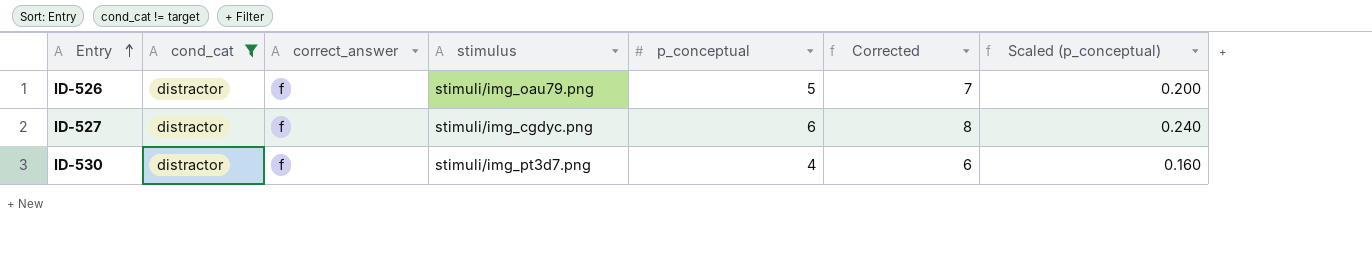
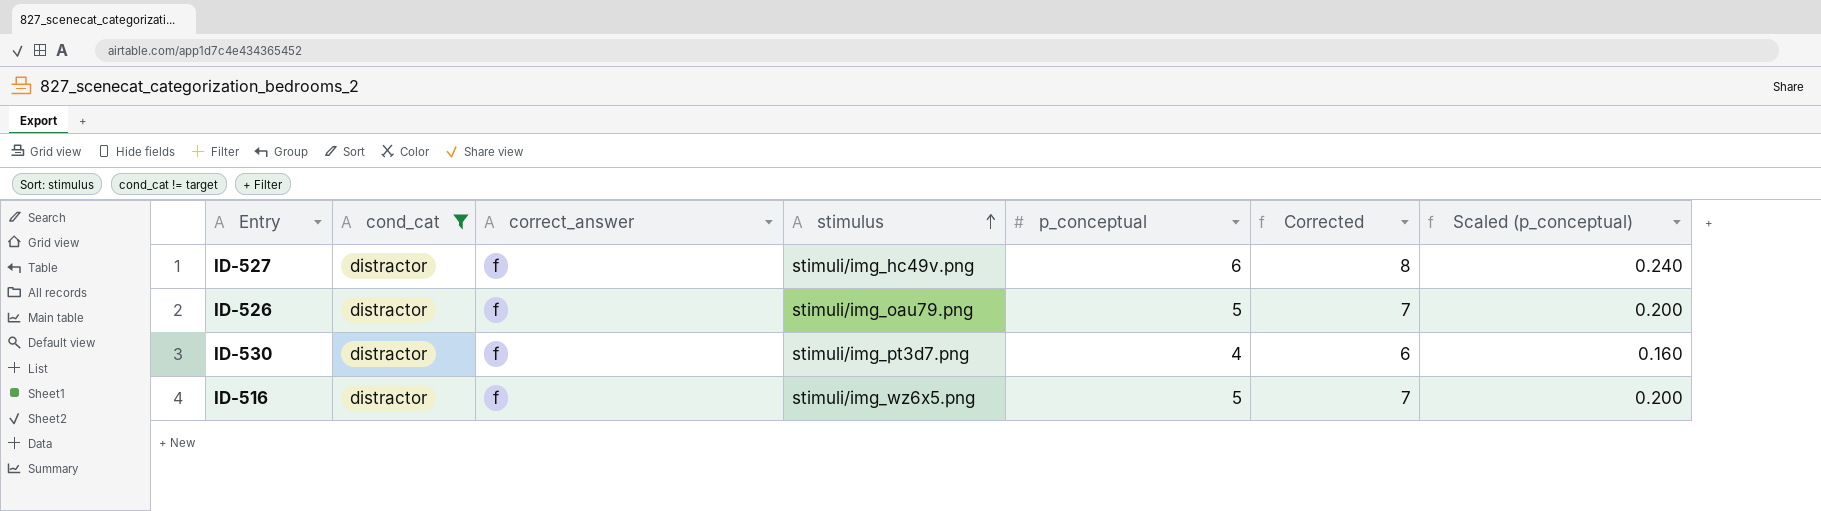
row order: Entry ascending -> stimulus ascending
ID-527 | stimulus: stimuli/img_cgdyc.png -> stimuli/img_hc49v.png
row ID-516: none -> distractor | f | stimuli/img_wz6x5.png | 5 | 7 | 0.200

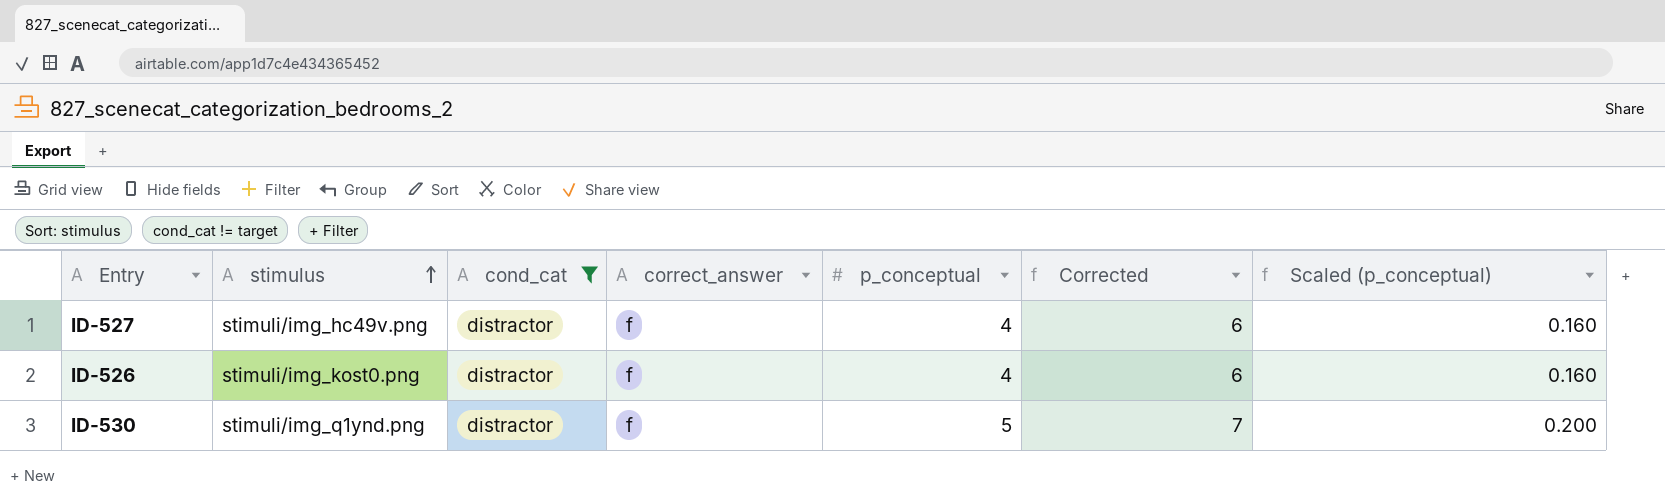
column stimulus | position: 4 -> 2
row ID-516: distractor | f | stimuli/img_wz6x5.png | 5 | 7 | 0.200 -> none
ID-527 | p_conceptual: 6 -> 4
ID-527 | Corrected: 8 -> 6
ID-527 | Scaled (p_conceptual): 0.240 -> 0.160
ID-526 | stimulus: stimuli/img_oau79.png -> stimuli/img_kost0.png
ID-526 | p_conceptual: 5 -> 4
ID-526 | Corrected: 7 -> 6
ID-526 | Scaled (p_conceptual): 0.200 -> 0.160
ID-530 | stimulus: stimuli/img_pt3d7.png -> stimuli/img_q1ynd.png
ID-530 | p_conceptual: 4 -> 5
ID-530 | Corrected: 6 -> 7
ID-530 | Scaled (p_conceptual): 0.160 -> 0.200

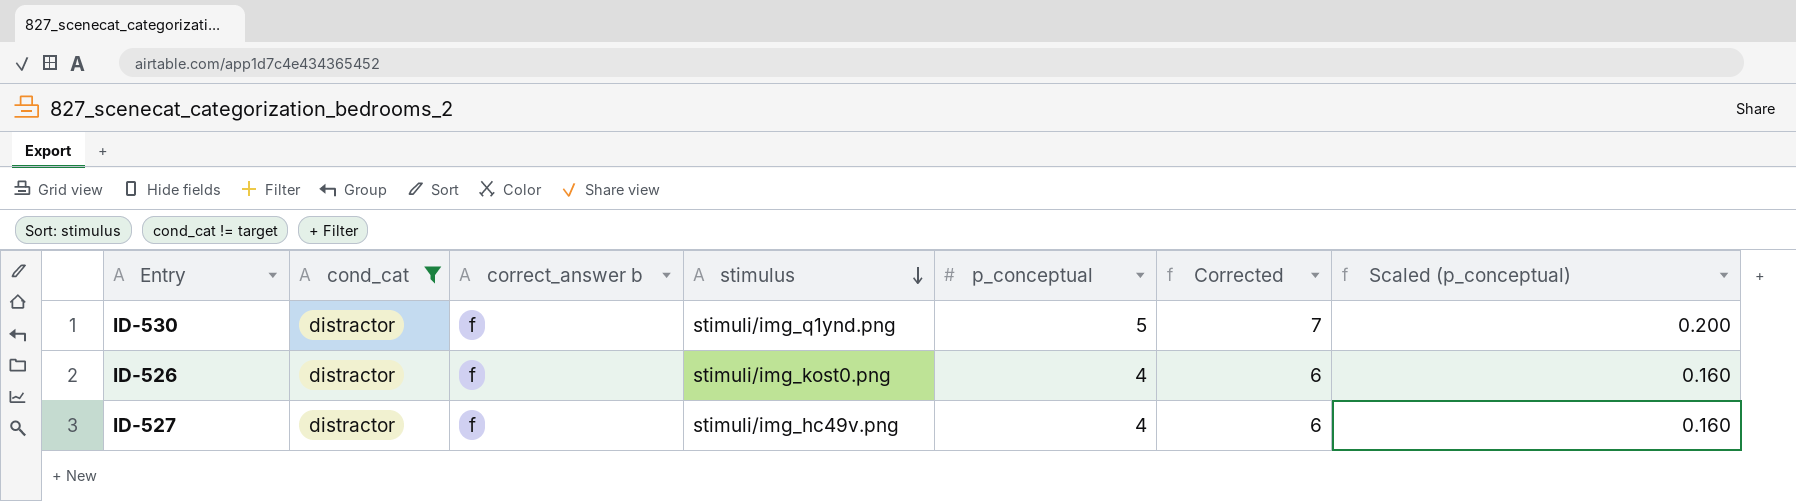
row order: stimulus ascending -> stimulus descending
column name: correct_answer -> correct_answer b
column stimulus | position: 2 -> 4

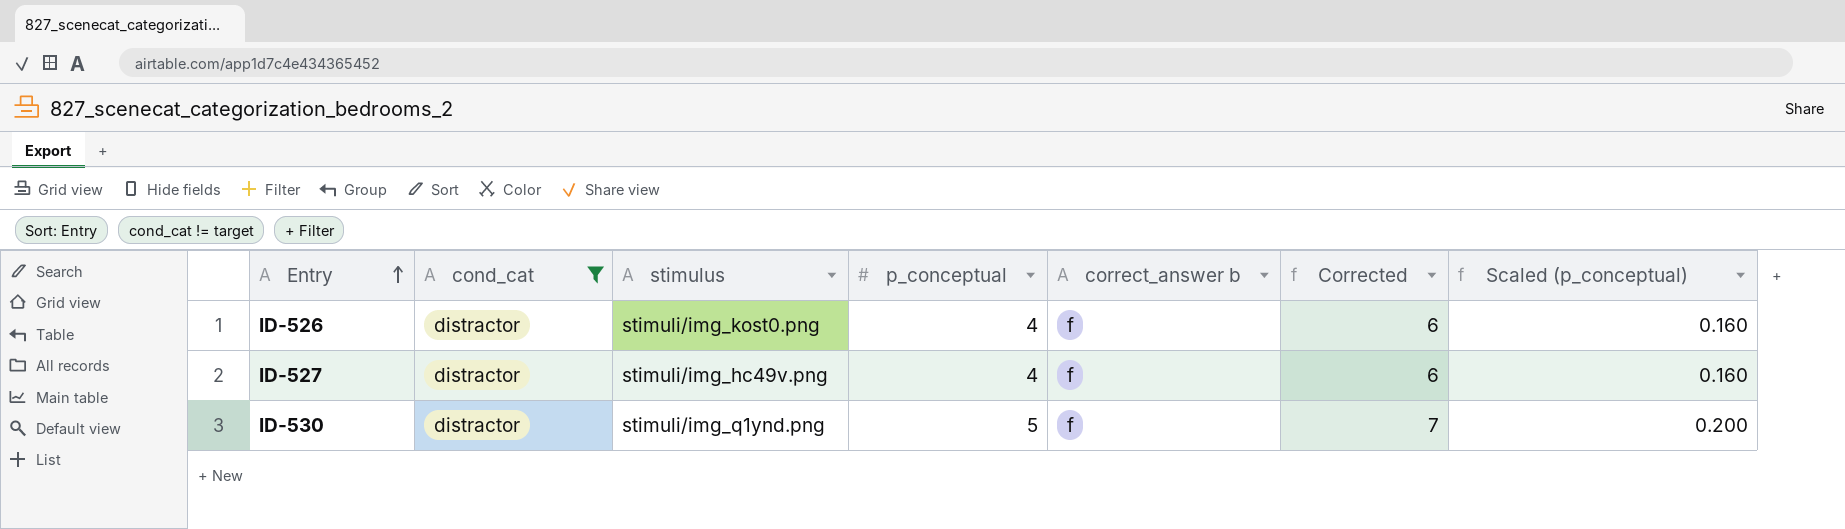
row order: stimulus descending -> Entry ascending
column correct_answer b | position: 3 -> 5

